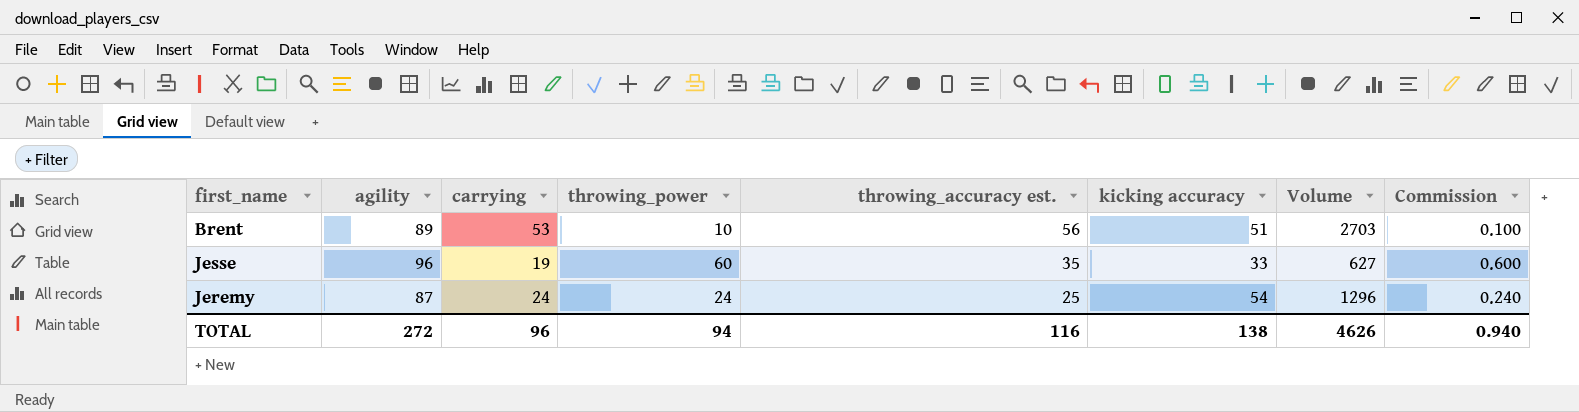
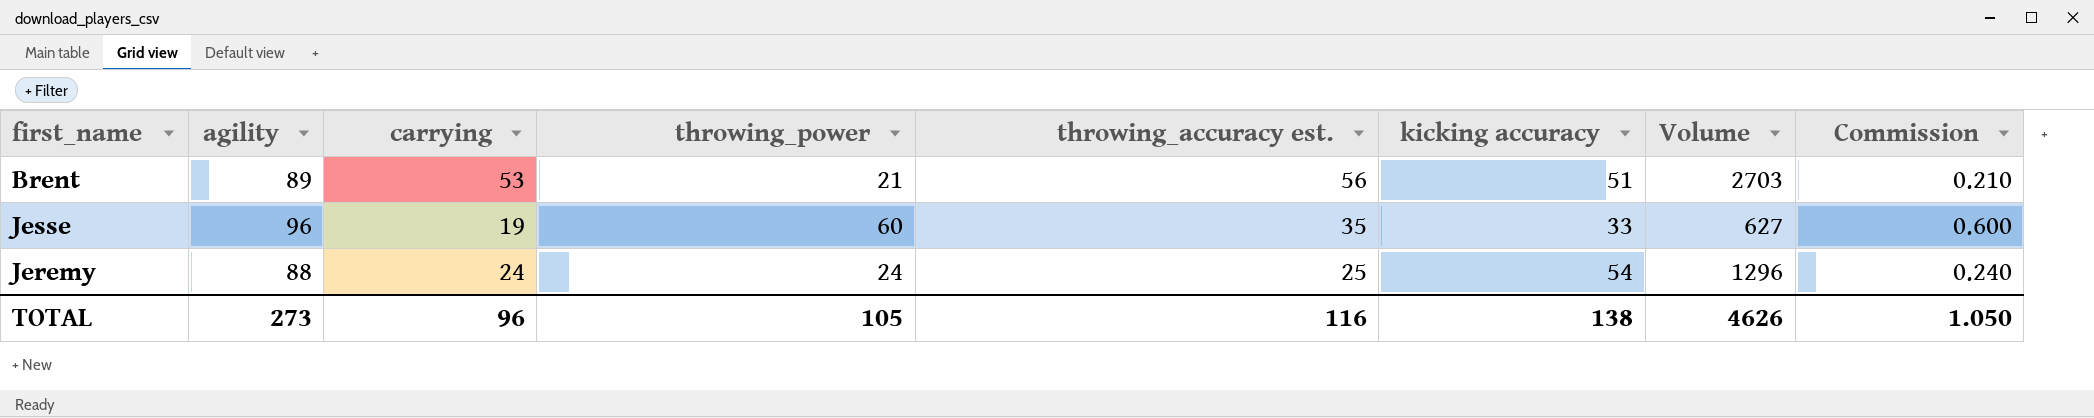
Brent | throwing_power: 10 -> 21
Brent | Commission: 0.100 -> 0.210
Jeremy | agility: 87 -> 88
TOTAL | agility: 272 -> 273
TOTAL | throwing_power: 94 -> 105
TOTAL | Commission: 0.940 -> 1.050

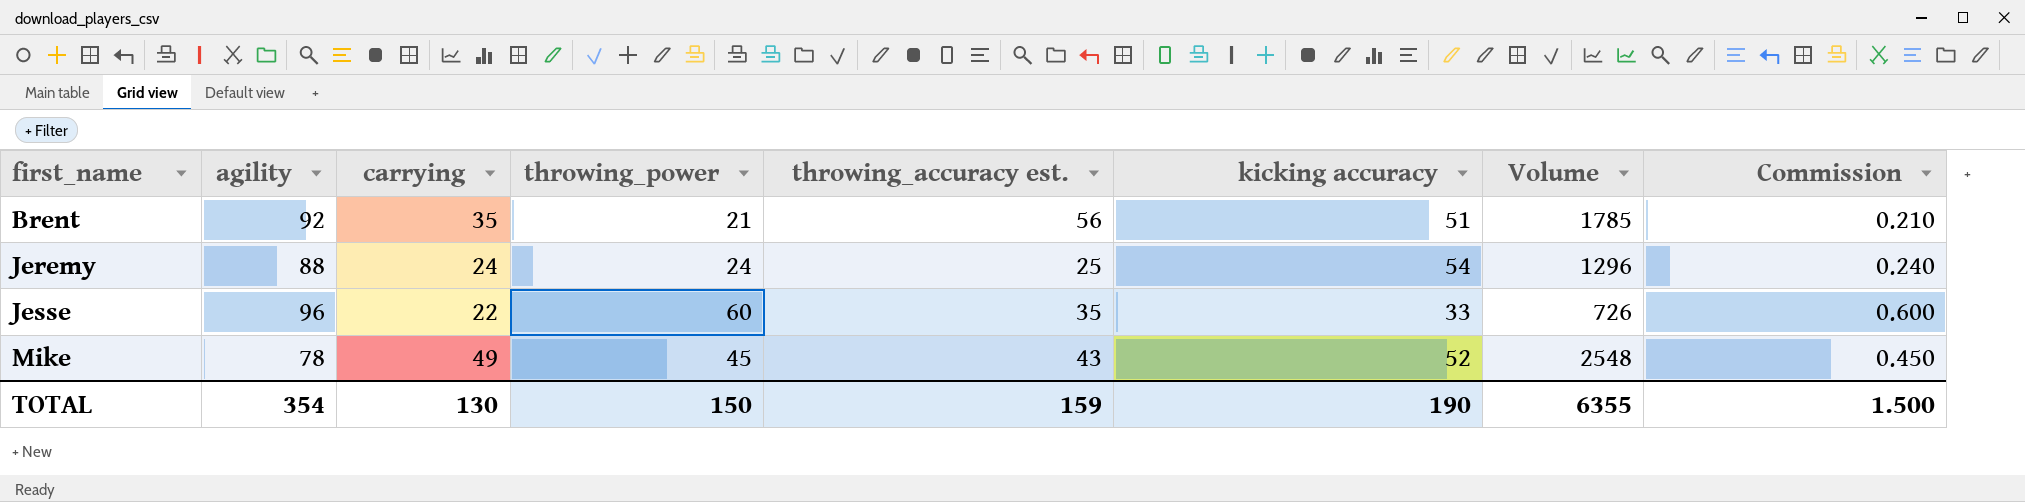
row order: throwing_accuracy est. descending -> first_name ascending
Brent | agility: 89 -> 92
Brent | carrying: 53 -> 35
Brent | Volume: 2703 -> 1785
Jesse | carrying: 19 -> 22
Jesse | Volume: 627 -> 726
row Mike: none -> 78 | 49 | 45 | 43 | 52 | 2548 | 0.450
TOTAL | agility: 273 -> 354
TOTAL | carrying: 96 -> 130
TOTAL | throwing_power: 105 -> 150
TOTAL | throwing_accuracy est.: 116 -> 159
TOTAL | kicking accuracy: 138 -> 190
TOTAL | Volume: 4626 -> 6355
TOTAL | Commission: 1.050 -> 1.500

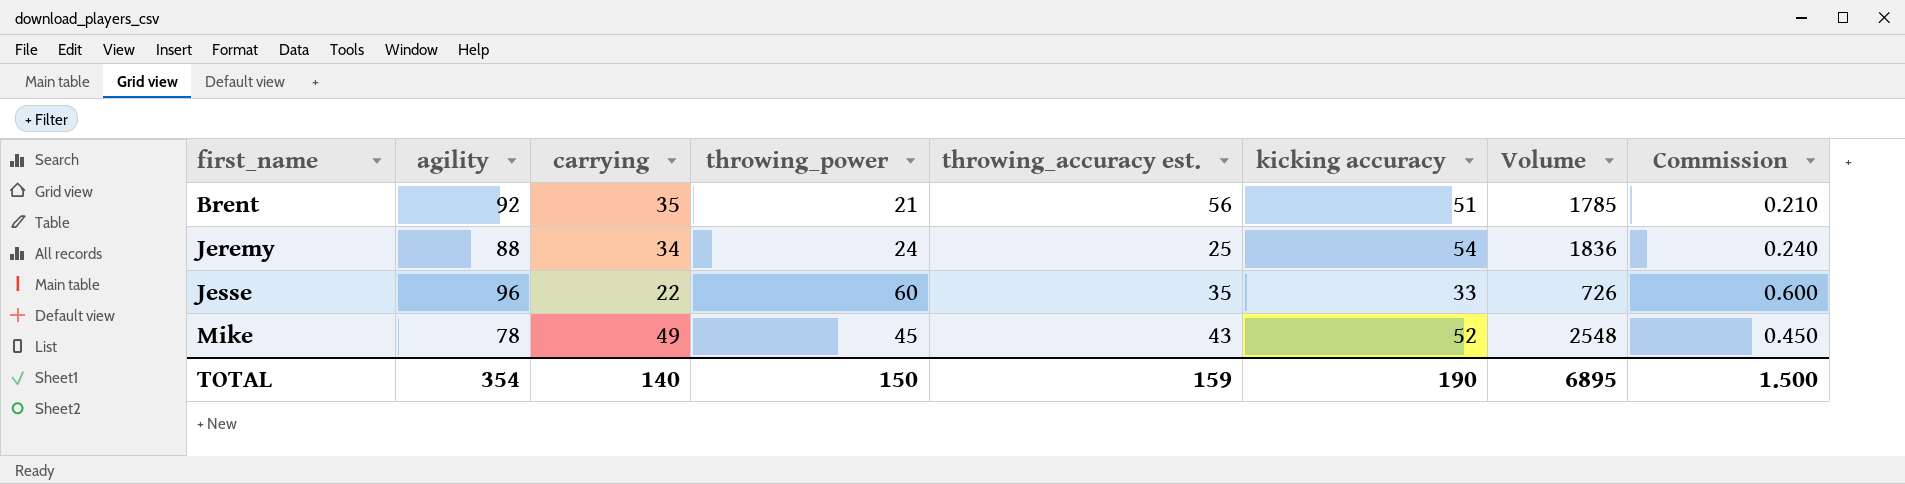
Jeremy | carrying: 24 -> 34
Jeremy | Volume: 1296 -> 1836
TOTAL | carrying: 130 -> 140
TOTAL | Volume: 6355 -> 6895

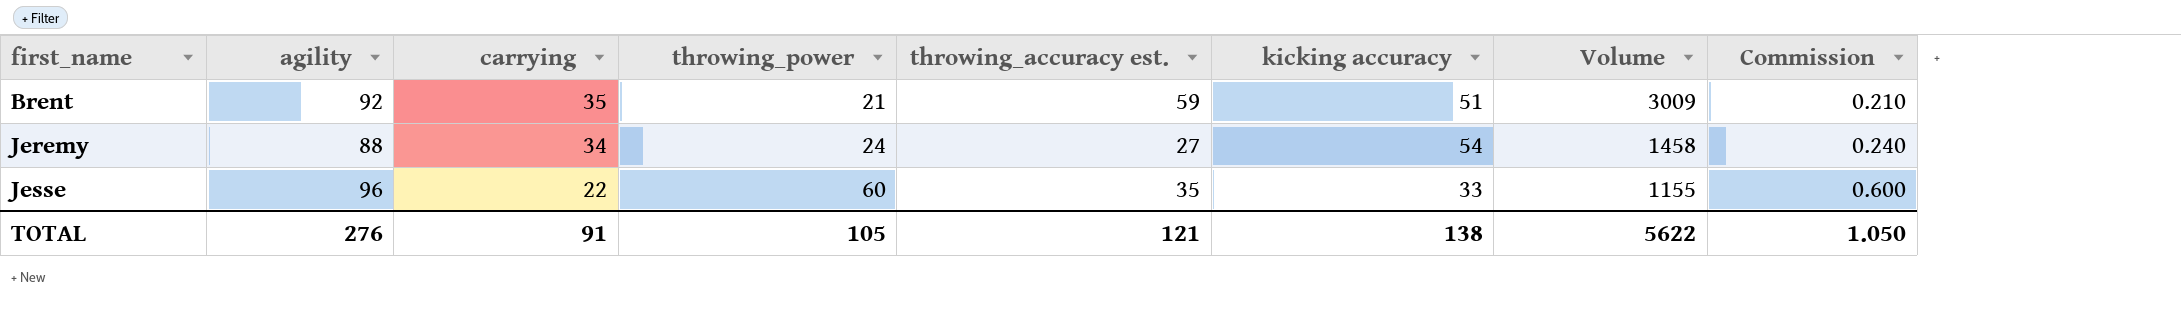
column Volume | formula: [carrying] * [kicking accuracy] -> [throwing_accuracy est.] * [kicking accuracy]
row Mike: 78 | 49 | 45 | 43 | 52 | 2548 | 0.450 -> none
Brent | throwing_accuracy est.: 56 -> 59
Jeremy | throwing_accuracy est.: 25 -> 27
TOTAL | agility: 354 -> 276
TOTAL | carrying: 140 -> 91
TOTAL | throwing_power: 150 -> 105
TOTAL | throwing_accuracy est.: 159 -> 121
TOTAL | kicking accuracy: 190 -> 138
TOTAL | Volume: 6895 -> 5622
TOTAL | Commission: 1.500 -> 1.050

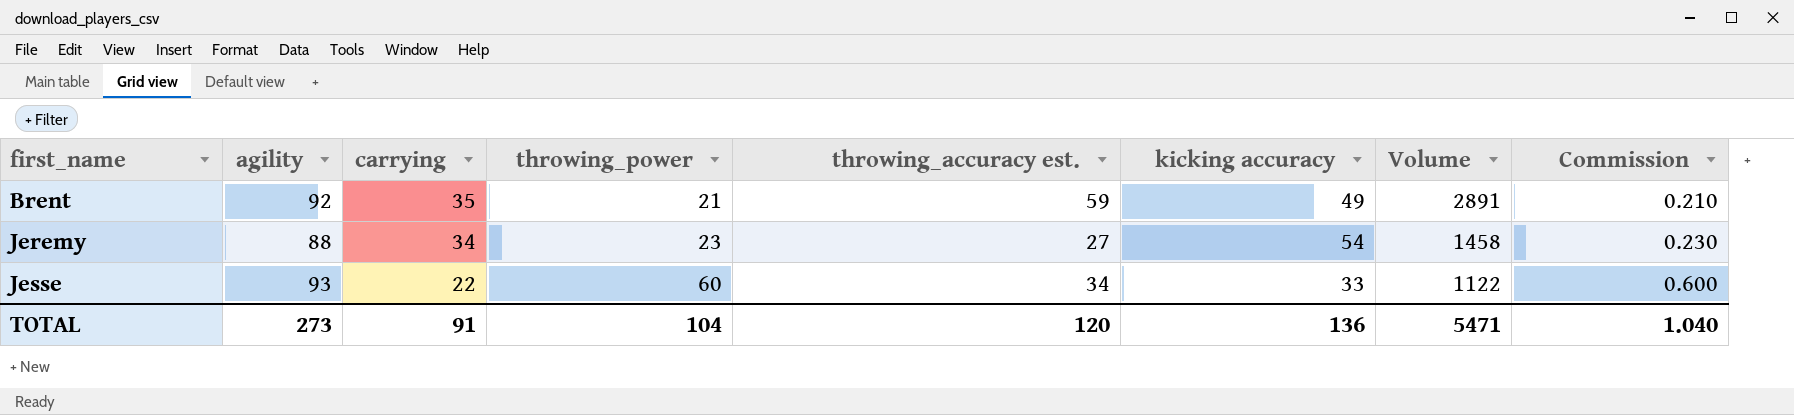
Brent | kicking accuracy: 51 -> 49
Brent | Volume: 3009 -> 2891
Jeremy | throwing_power: 24 -> 23
Jeremy | Commission: 0.240 -> 0.230
Jesse | agility: 96 -> 93
Jesse | throwing_accuracy est.: 35 -> 34
Jesse | Volume: 1155 -> 1122
TOTAL | agility: 276 -> 273
TOTAL | throwing_power: 105 -> 104
TOTAL | throwing_accuracy est.: 121 -> 120
TOTAL | kicking accuracy: 138 -> 136
TOTAL | Volume: 5622 -> 5471
TOTAL | Commission: 1.050 -> 1.040

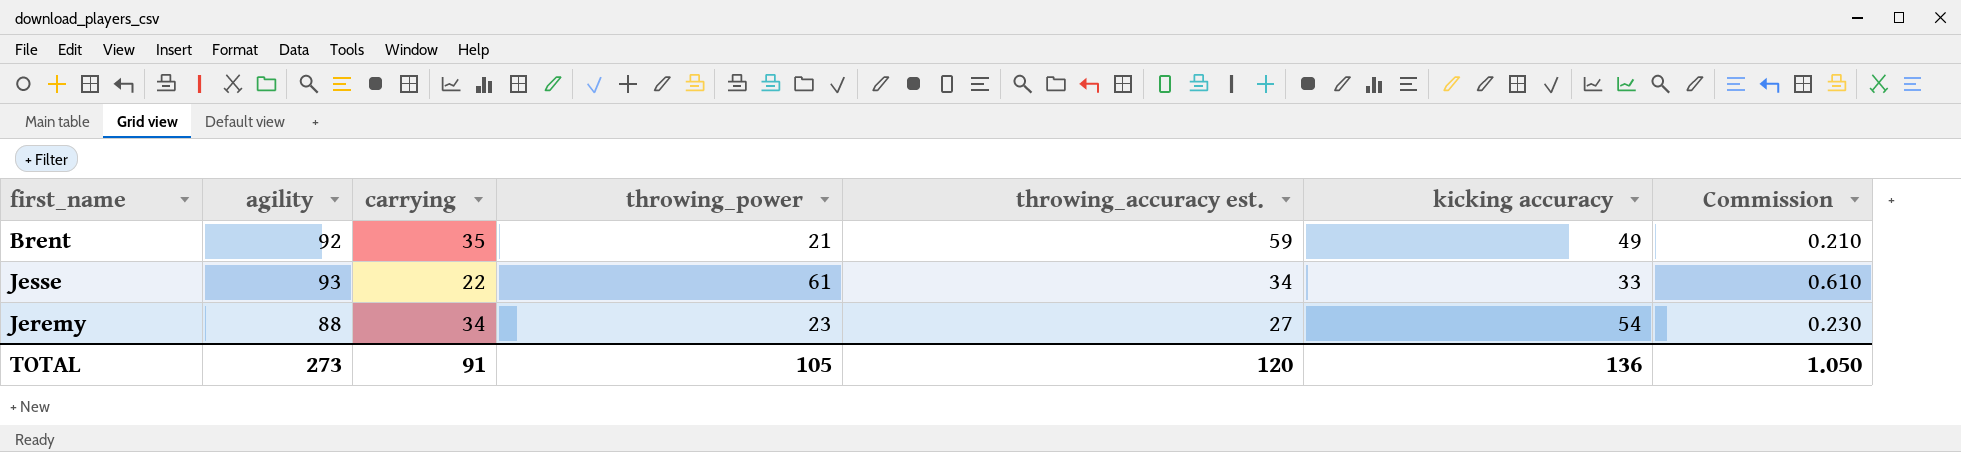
row order: first_name ascending -> throwing_accuracy est. descending
column Volume | formula: [throwing_accuracy est.] * [kicking accuracy] -> none
Jesse | throwing_power: 60 -> 61
Jesse | Commission: 0.600 -> 0.610
TOTAL | throwing_power: 104 -> 105
TOTAL | Commission: 1.040 -> 1.050

